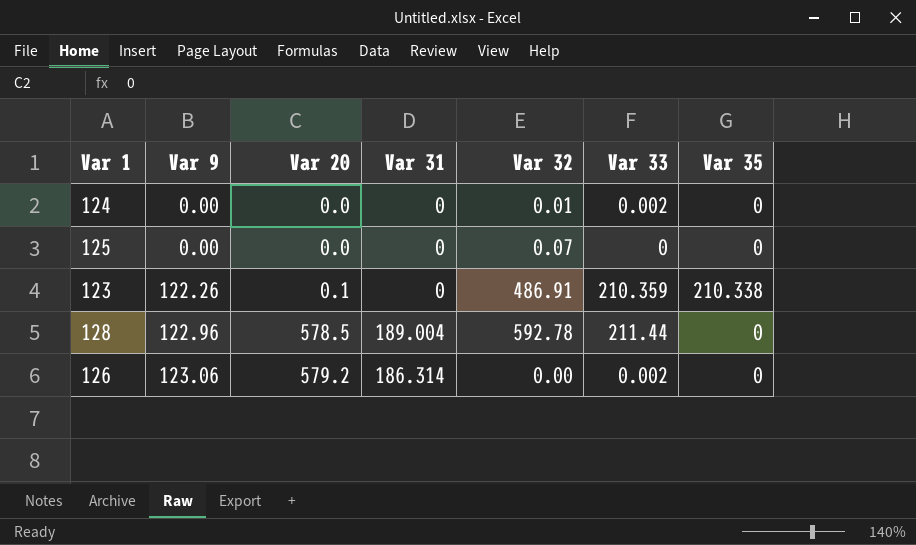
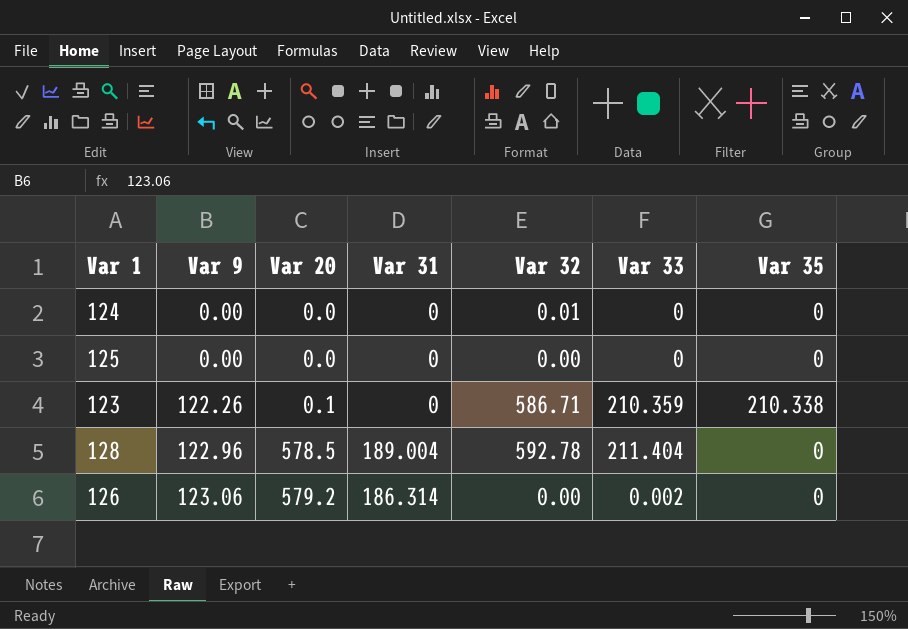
124 | Var 33: 0.002 -> 0
125 | Var 32: 0.07 -> 0.00
123 | Var 32: 486.91 -> 586.71
128 | Var 33: 211.44 -> 211.404

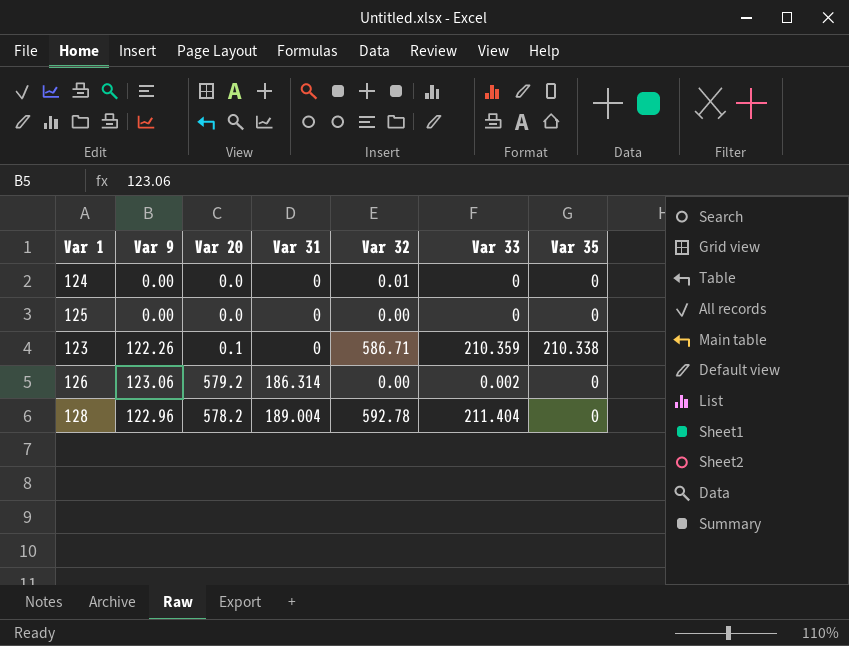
row order: Var 9 ascending -> Var 31 ascending
128 | Var 20: 578.5 -> 578.2

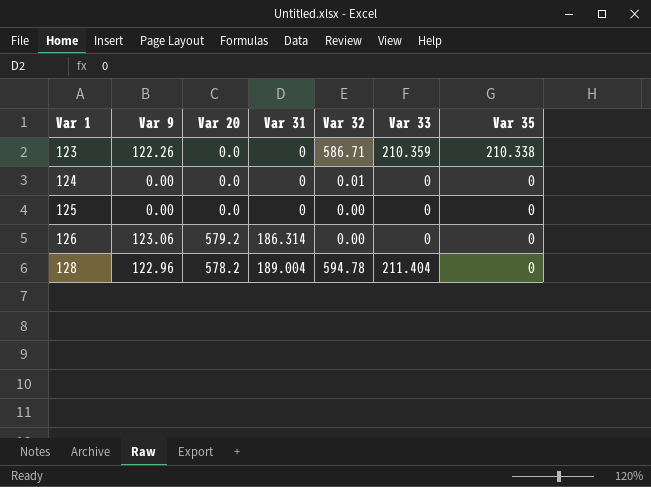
row order: Var 31 ascending -> Var 1 ascending
123 | Var 20: 0.1 -> 0.0
126 | Var 33: 0.002 -> 0
128 | Var 32: 592.78 -> 594.78

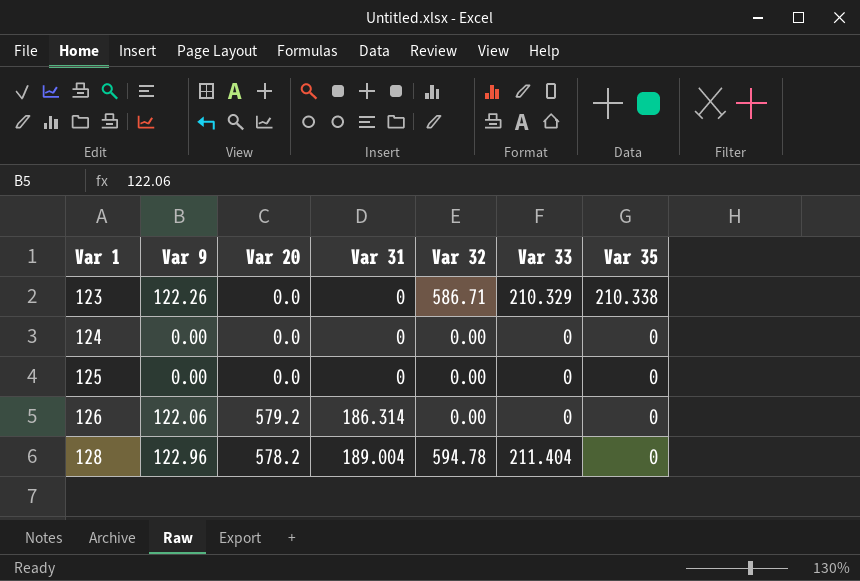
123 | Var 33: 210.359 -> 210.329
124 | Var 32: 0.01 -> 0.00
126 | Var 9: 123.06 -> 122.06

